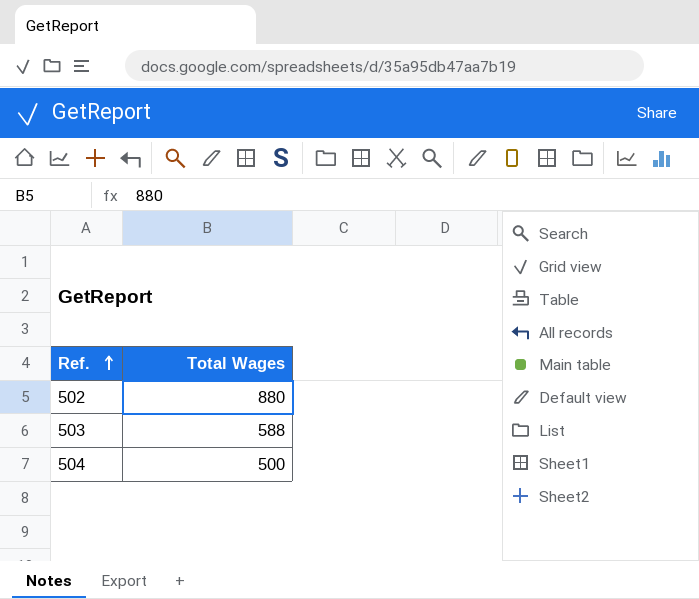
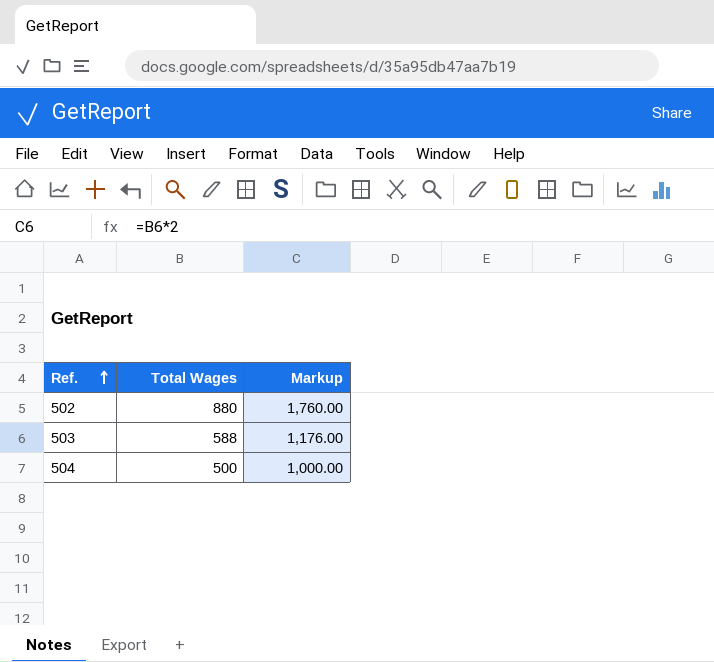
column Markup | formula: none -> [Total Wages] * 2

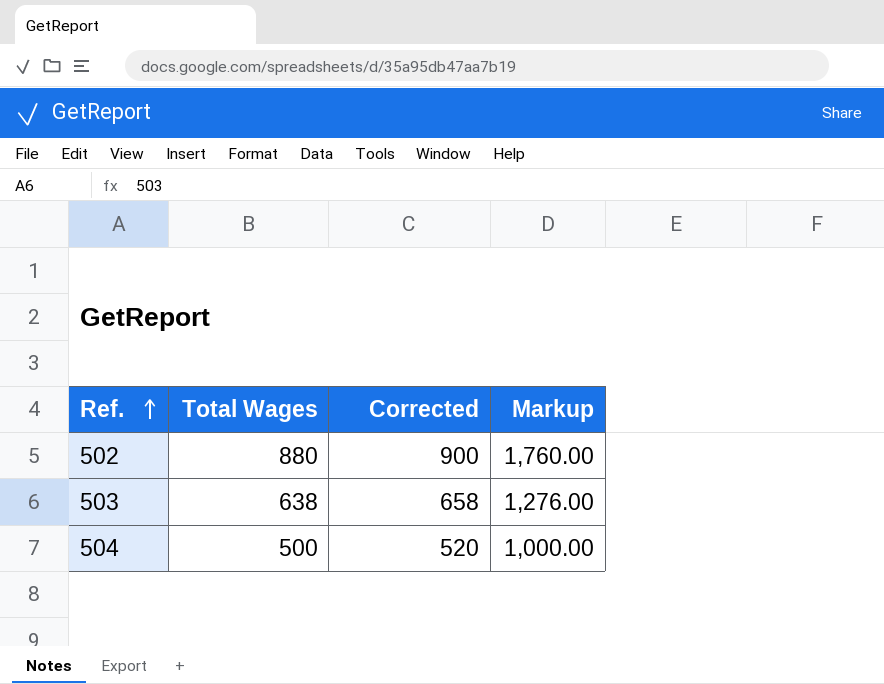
column Corrected | formula: none -> [Total Wages] + 20
503 | Total Wages: 588 -> 638
503 | Markup: 1,176.00 -> 1,276.00

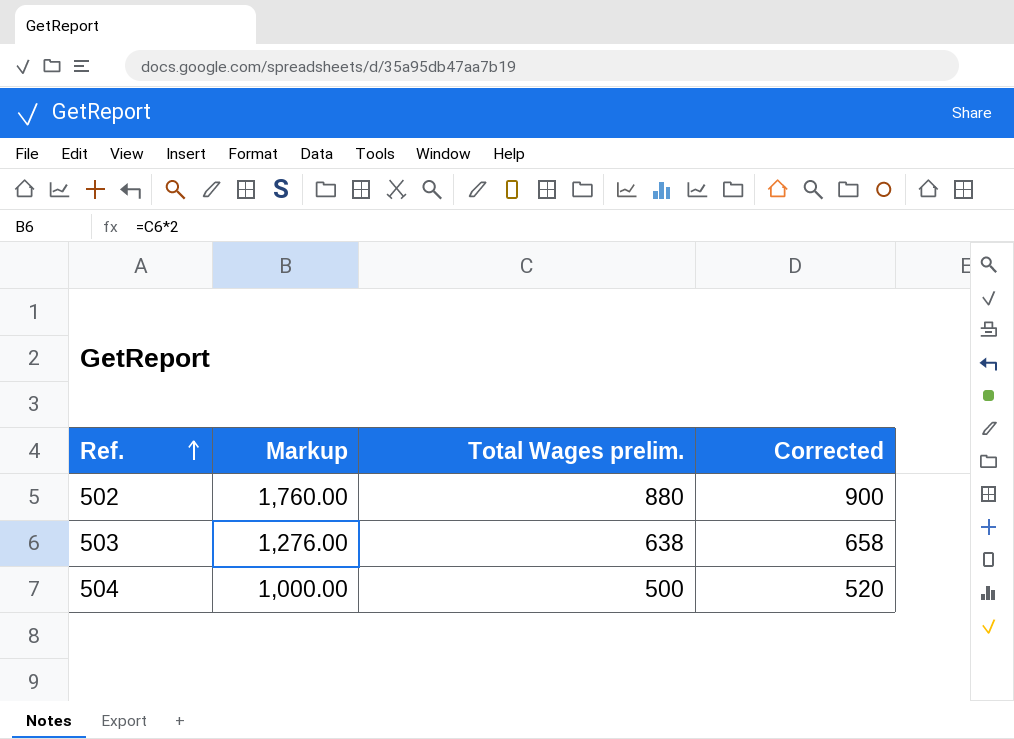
column Markup | position: 4 -> 2
column name: Total Wages -> Total Wages prelim.

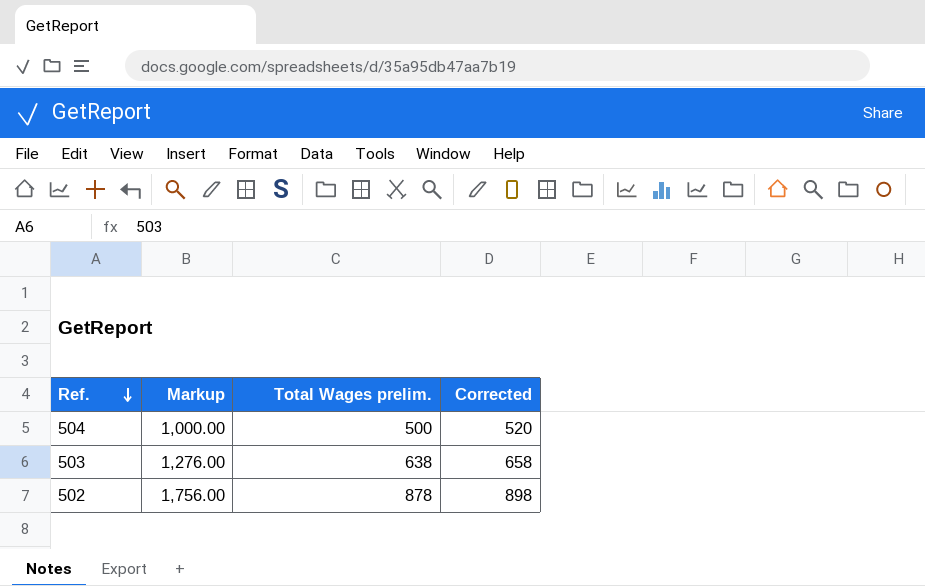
row order: Ref. ascending -> Ref. descending
502 | Markup: 1,760.00 -> 1,756.00
502 | Total Wages prelim.: 880 -> 878
502 | Corrected: 900 -> 898

